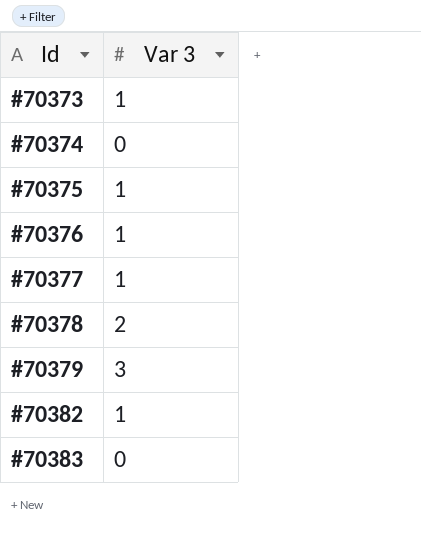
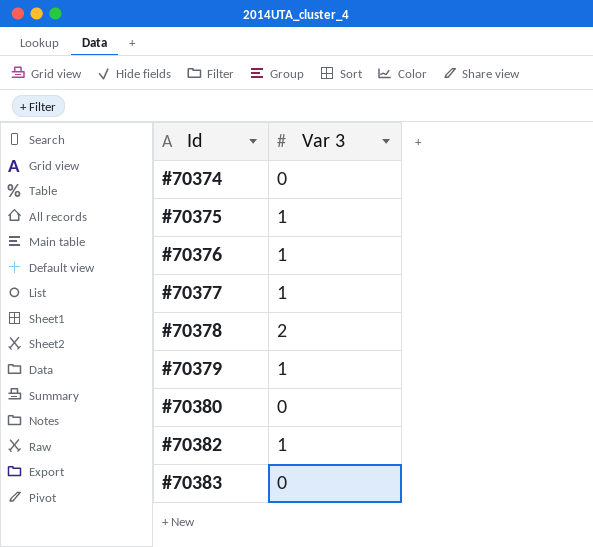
row #70373: 1 -> none
#70379 | Var 3: 3 -> 1
row #70380: none -> 0

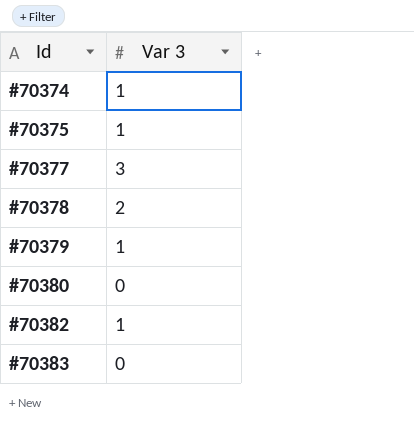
row #70376: 1 -> none
#70374 | Var 3: 0 -> 1
#70377 | Var 3: 1 -> 3

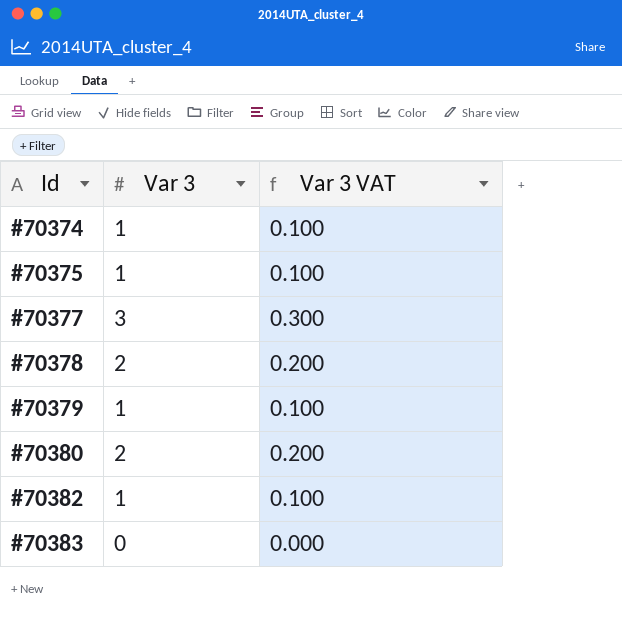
column Var 3 VAT | formula: none -> [Var 3] * 0.1
#70380 | Var 3: 0 -> 2

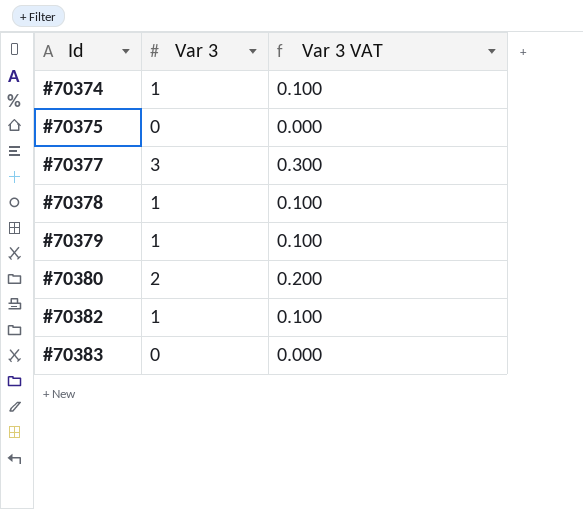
#70375 | Var 3: 1 -> 0
#70375 | Var 3 VAT: 0.100 -> 0.000
#70378 | Var 3: 2 -> 1
#70378 | Var 3 VAT: 0.200 -> 0.100

